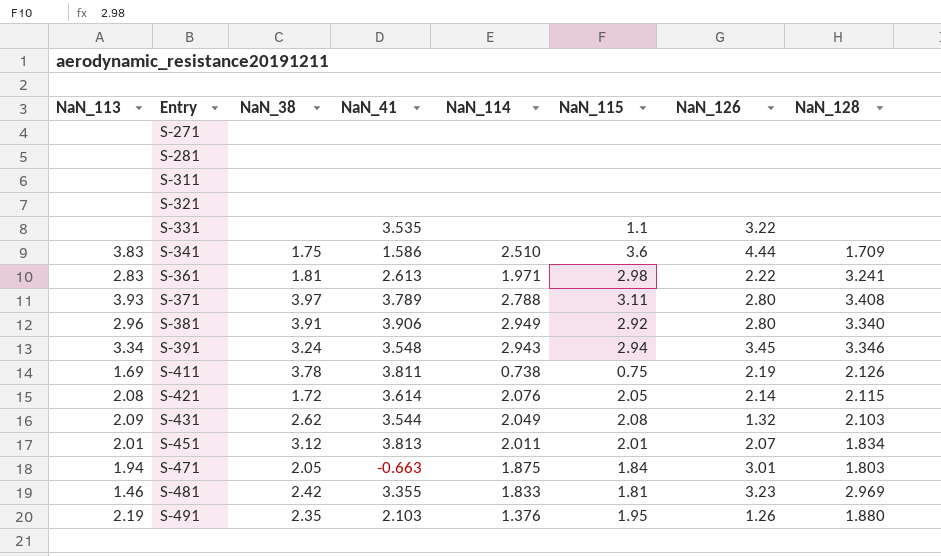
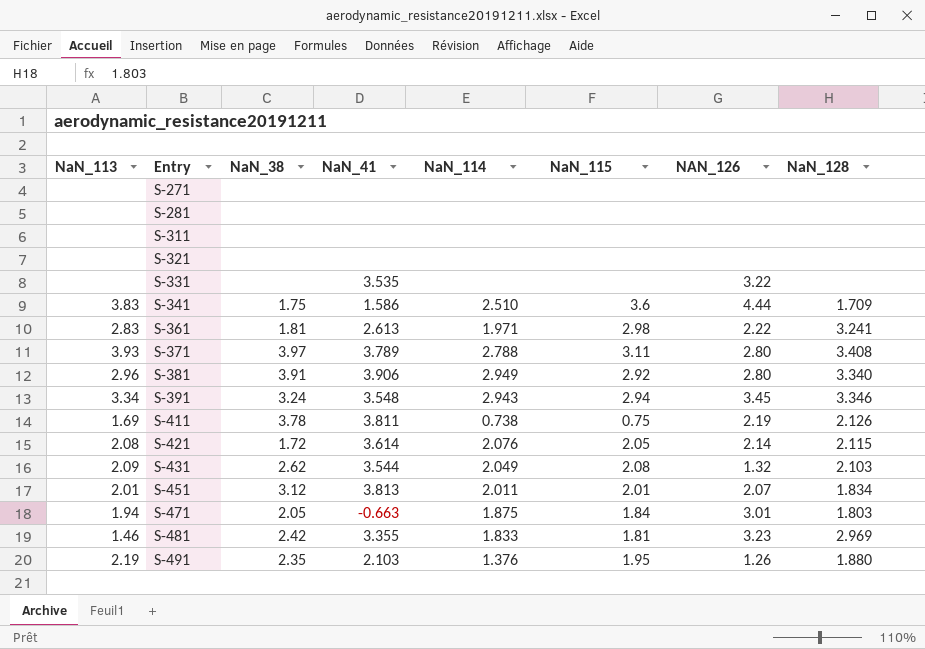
column name: NaN_126 -> NAN_126
S-331 | NaN_115: 1.1 -> none

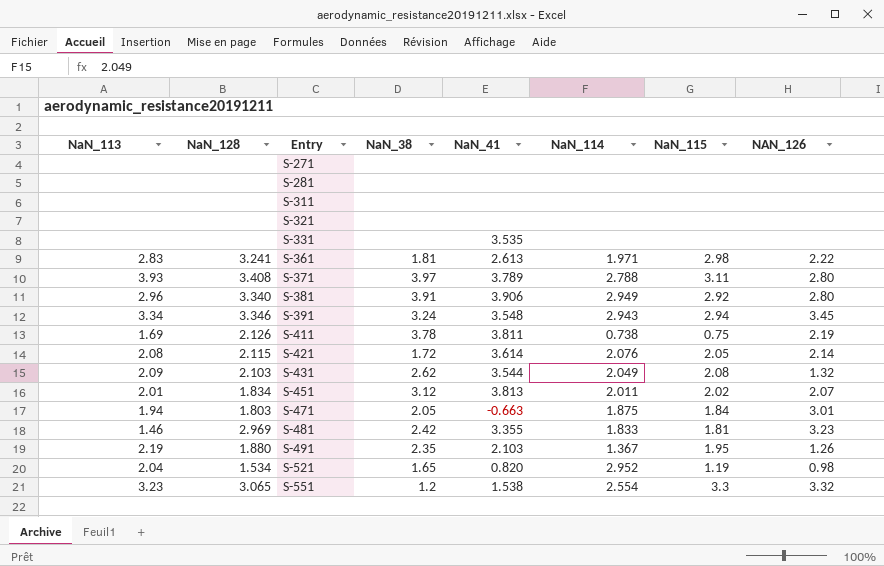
column NaN_128 | position: 8 -> 2
row S-341: 3.83 | 1.75 | 1.586 | 2.510 | 3.6 | 4.44 | 1.709 -> none
S-331 | NAN_126: 3.22 -> none
S-451 | NaN_115: 2.01 -> 2.02
S-491 | NaN_114: 1.376 -> 1.367
row S-521: none -> 2.04 | 1.534 | 1.65 | 0.820 | 2.952 | 1.19 | 0.98
row S-551: none -> 3.23 | 3.065 | 1.2 | 1.538 | 2.554 | 3.3 | 3.32

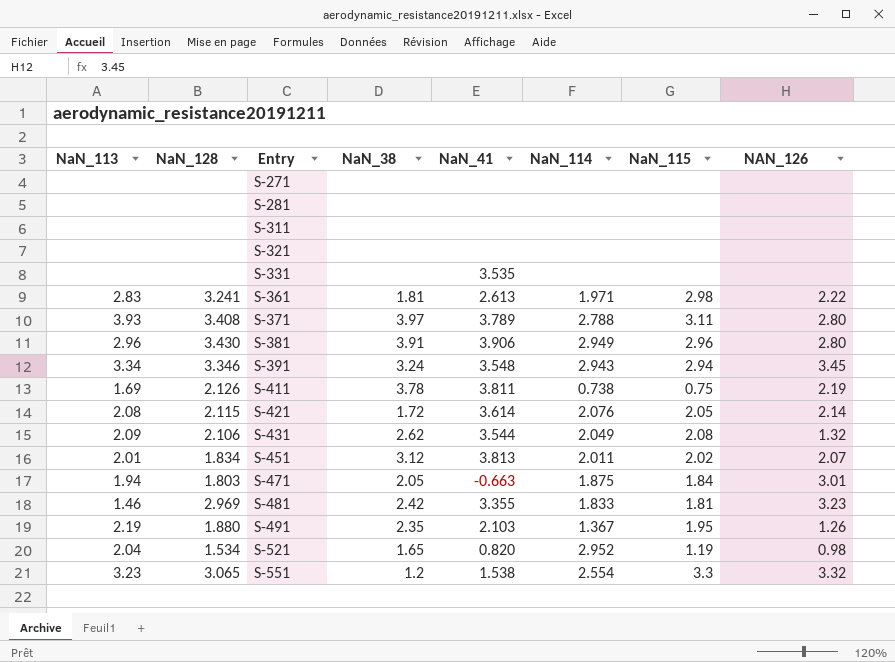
S-381 | NaN_128: 3.340 -> 3.430
S-381 | NaN_115: 2.92 -> 2.96
S-431 | NaN_128: 2.103 -> 2.106

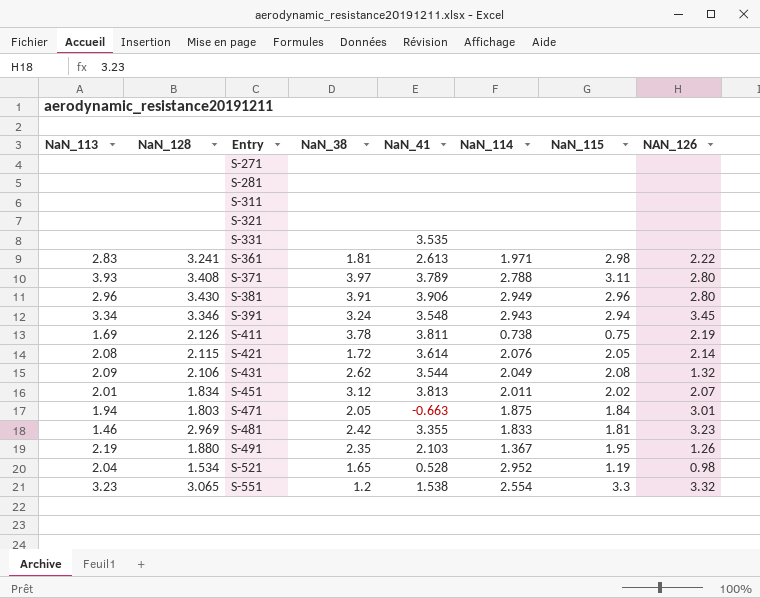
S-521 | NaN_41: 0.820 -> 0.528

